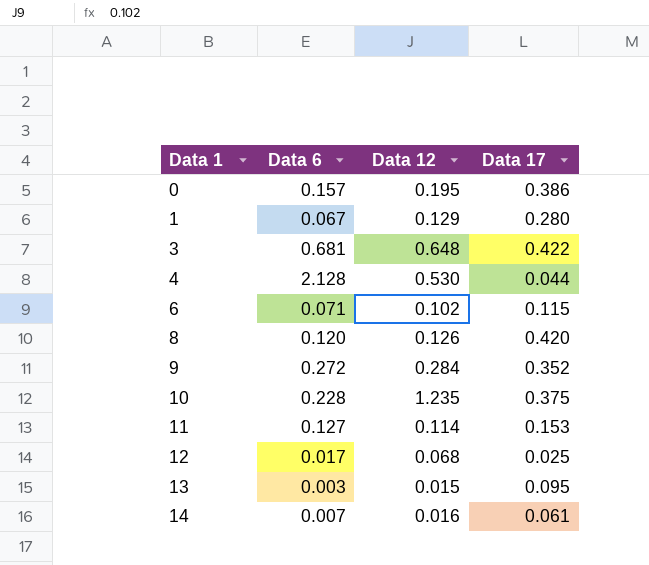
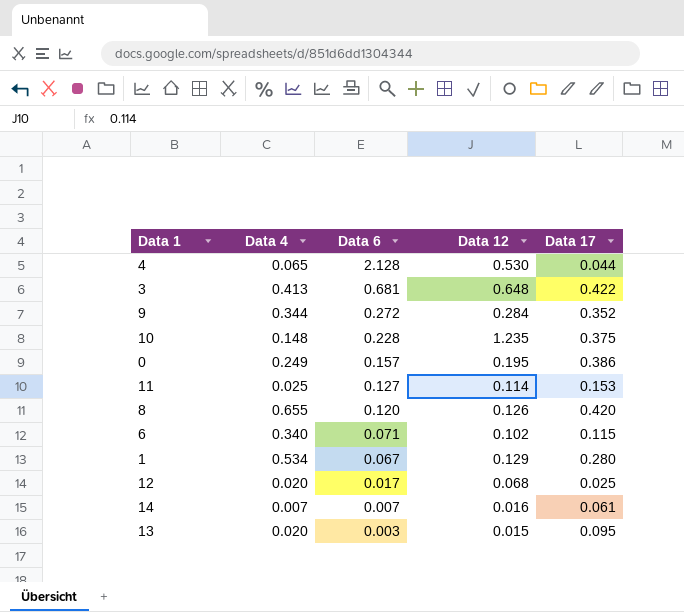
row order: Data 1 ascending -> Data 6 descending
column Data 4 | position: none -> 2

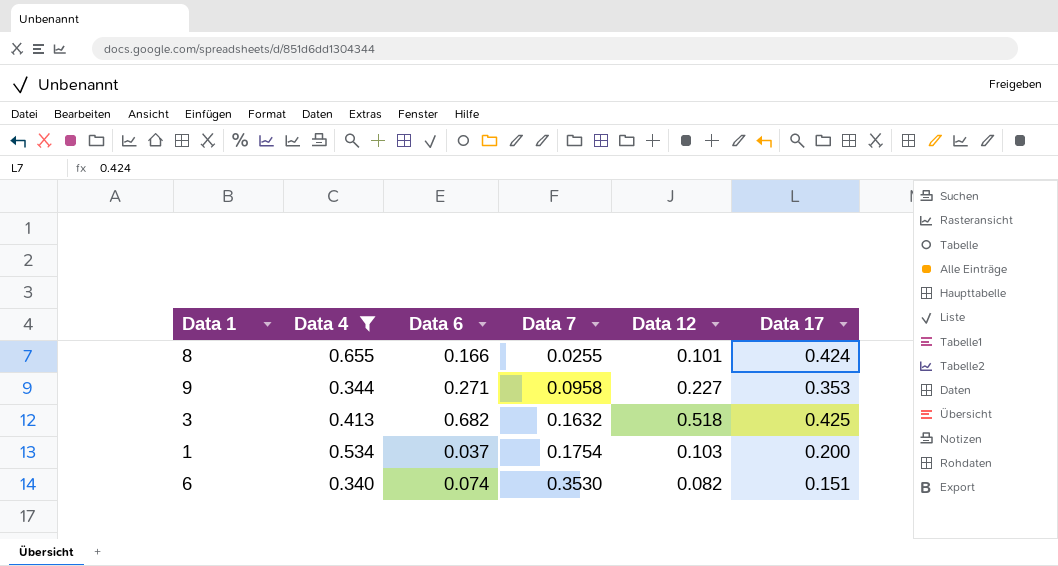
filter: none -> Data 4 >= 0.340
row order: Data 6 descending -> Data 7 ascending
column Data 7 | position: none -> 4
8 | Data 6: 0.120 -> 0.166
8 | Data 12: 0.126 -> 0.101
8 | Data 17: 0.420 -> 0.424
9 | Data 6: 0.272 -> 0.271
9 | Data 12: 0.284 -> 0.227
9 | Data 17: 0.352 -> 0.353
3 | Data 6: 0.681 -> 0.682
3 | Data 12: 0.648 -> 0.518
3 | Data 17: 0.422 -> 0.425
1 | Data 6: 0.067 -> 0.037
1 | Data 12: 0.129 -> 0.103
1 | Data 17: 0.280 -> 0.200
6 | Data 6: 0.071 -> 0.074
6 | Data 12: 0.102 -> 0.082
6 | Data 17: 0.115 -> 0.151

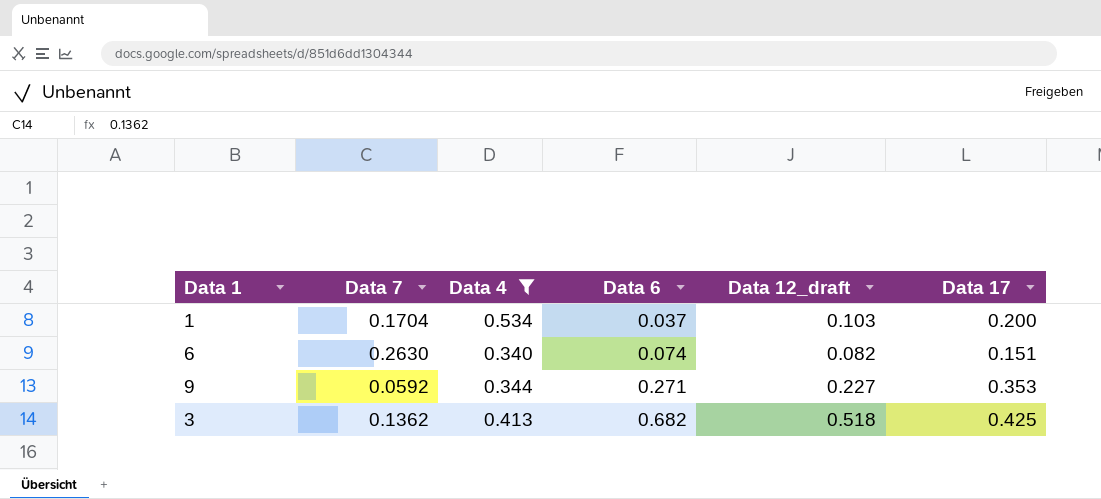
row order: Data 7 ascending -> Data 6 ascending
column Data 7 | position: 4 -> 2
column name: Data 12 -> Data 12_draft
row 8: 0.655 | 0.166 | 0.0255 | 0.101 | 0.424 -> none
1 | Data 7: 0.1754 -> 0.1704
6 | Data 7: 0.3530 -> 0.2630
9 | Data 7: 0.0958 -> 0.0592
3 | Data 7: 0.1632 -> 0.1362

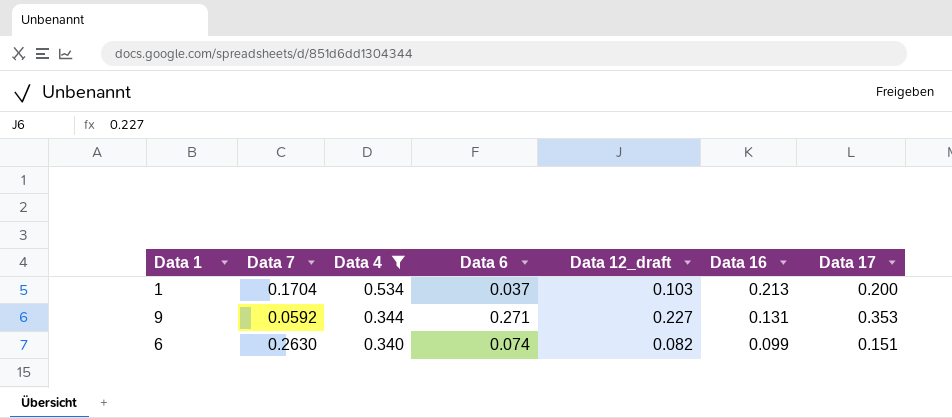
row order: Data 6 ascending -> Data 4 descending
column Data 16 | position: none -> 6
row 3: 0.1362 | 0.413 | 0.682 | 0.518 | 0.425 -> none

